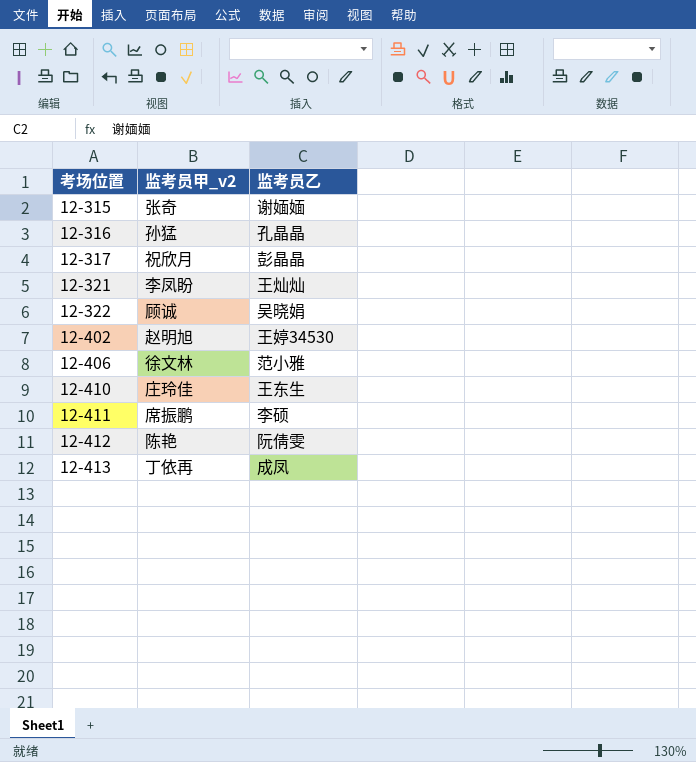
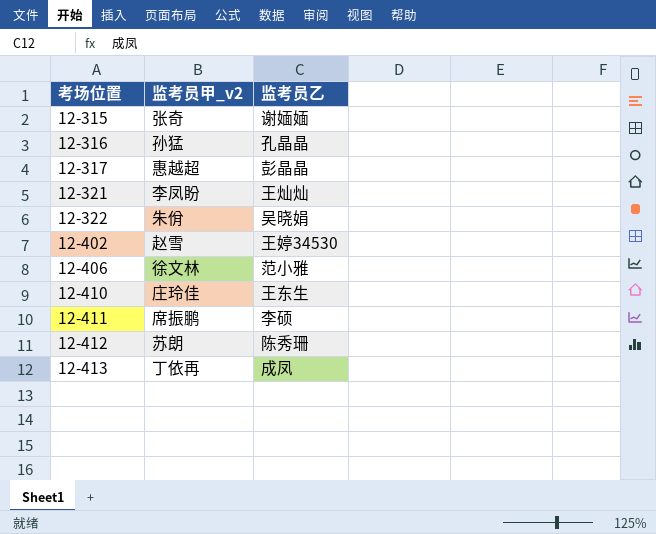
12-317 | 监考员甲_v2: 祝欣月 -> 惠越超
12-322 | 监考员甲_v2: 顾诚 -> 朱佾
12-402 | 监考员甲_v2: 赵明旭 -> 赵雪
12-412 | 监考员甲_v2: 陈艳 -> 苏朗
12-412 | 监考员乙: 阮倩雯 -> 陈秀珊

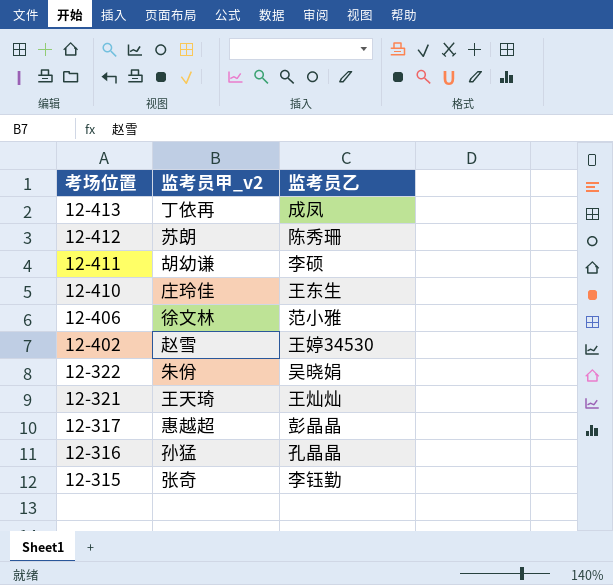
row order: 考场位置 ascending -> 考场位置 descending
12-411 | 监考员甲_v2: 席振鹏 -> 胡幼谦
12-321 | 监考员甲_v2: 李凤盼 -> 王天琦
12-315 | 监考员乙: 谢媔媔 -> 李钰勤

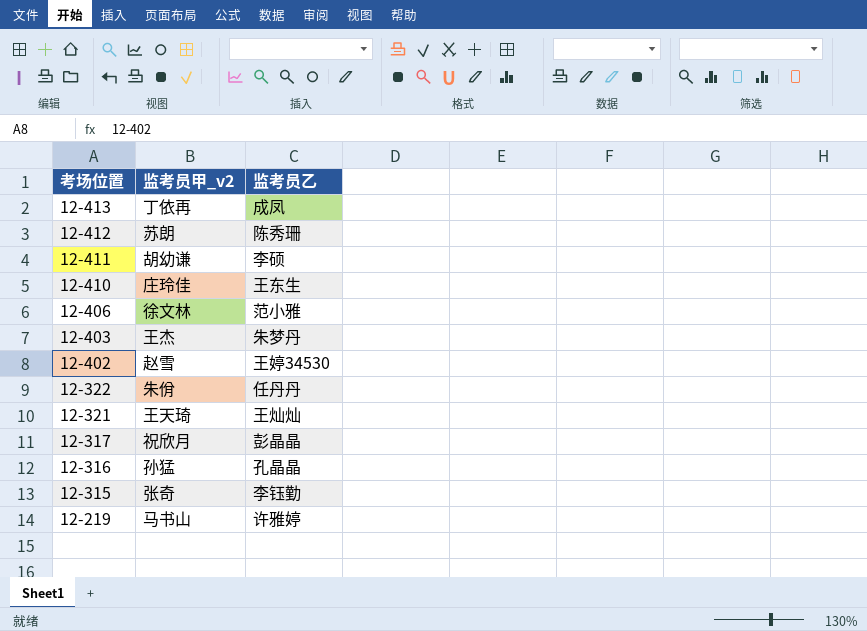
row 12-403: none -> 王杰 | 朱梦丹
12-322 | 监考员乙: 吴晓娟 -> 任丹丹
12-317 | 监考员甲_v2: 惠越超 -> 祝欣月
row 12-219: none -> 马书山 | 许雅婷

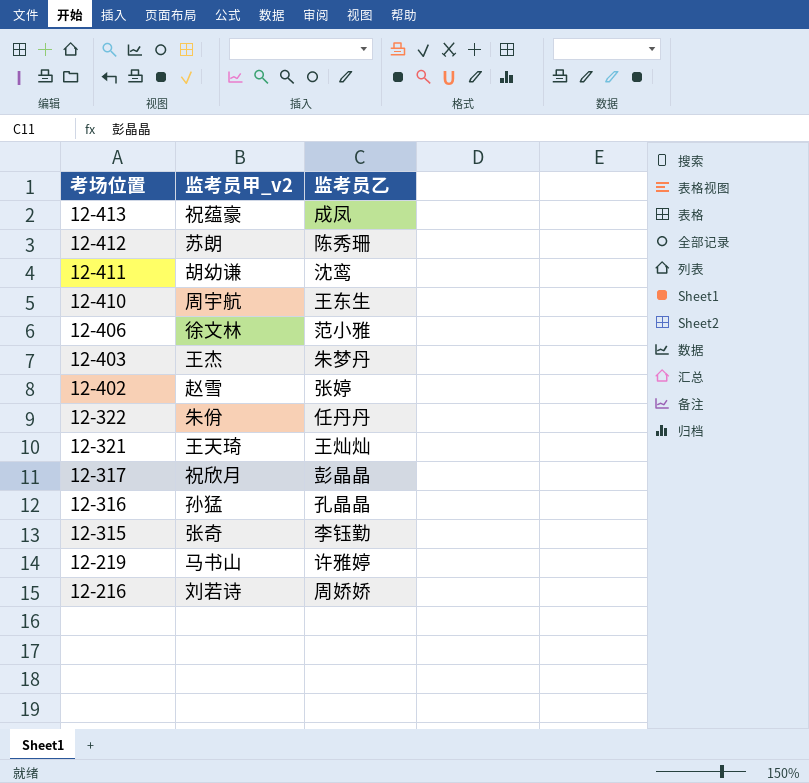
12-413 | 监考员甲_v2: 丁依再 -> 祝蕴豪
12-411 | 监考员乙: 李硕 -> 沈鸾
12-410 | 监考员甲_v2: 庄玲佳 -> 周宇航
12-402 | 监考员乙: 王婷34530 -> 张婷
row 12-216: none -> 刘若诗 | 周娇娇

